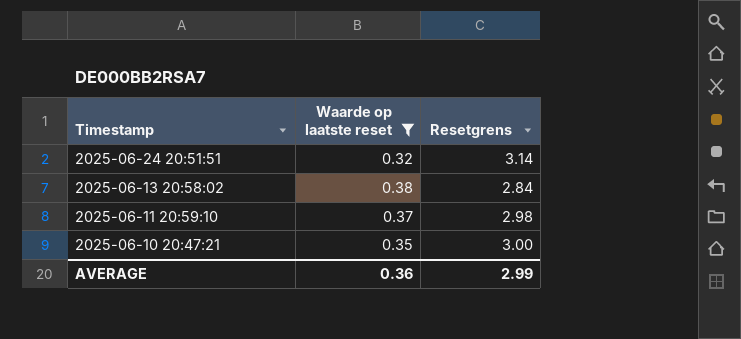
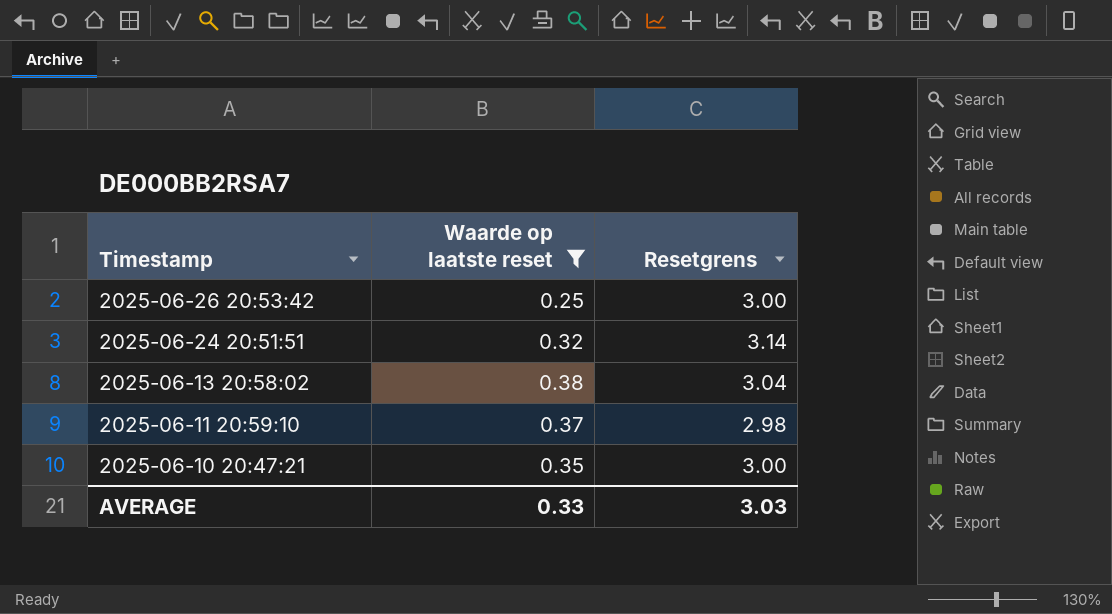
row 2025-06-26 20:53:42: none -> 0.25 | 3.00
2025-06-13 20:58:02 | Resetgrens: 2.84 -> 3.04
AVERAGE | Waarde op laatste reset: 0.36 -> 0.33
AVERAGE | Resetgrens: 2.99 -> 3.03

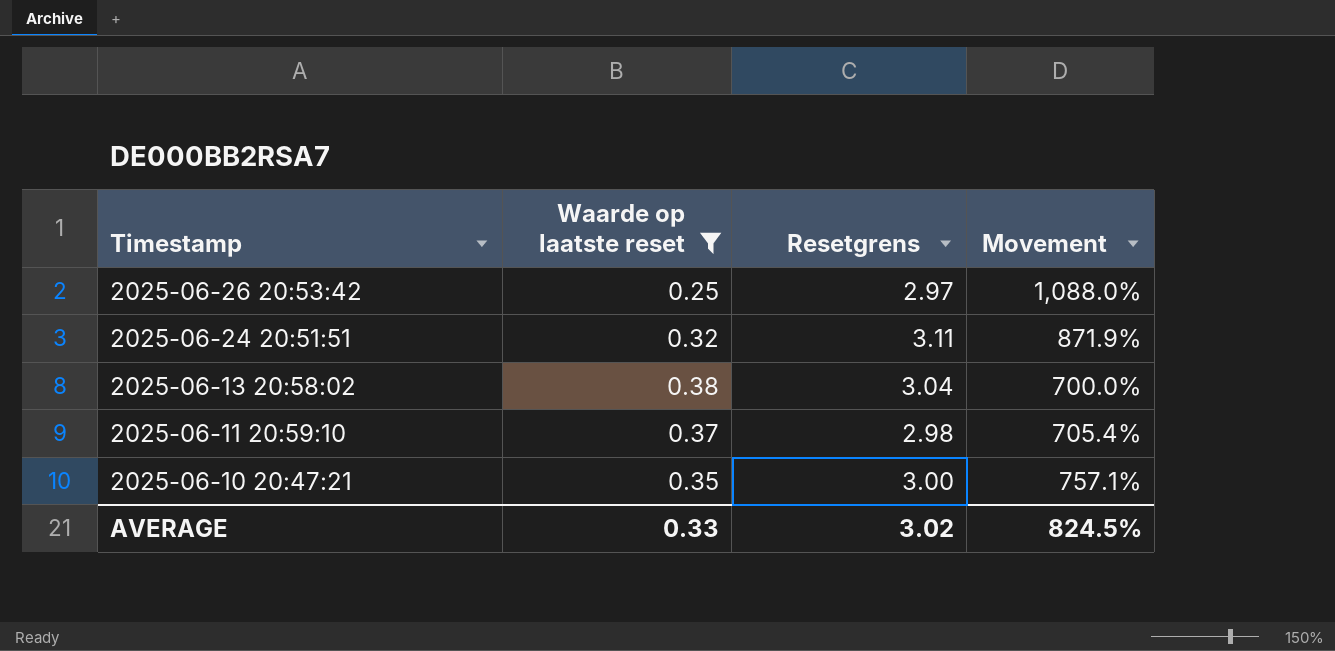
column Movement | formula: none -> ([Resetgrens] - [Waarde op laatste reset]) / [Waarde op laatste reset]
2025-06-26 20:53:42 | Resetgrens: 3.00 -> 2.97
2025-06-24 20:51:51 | Resetgrens: 3.14 -> 3.11
AVERAGE | Resetgrens: 3.03 -> 3.02

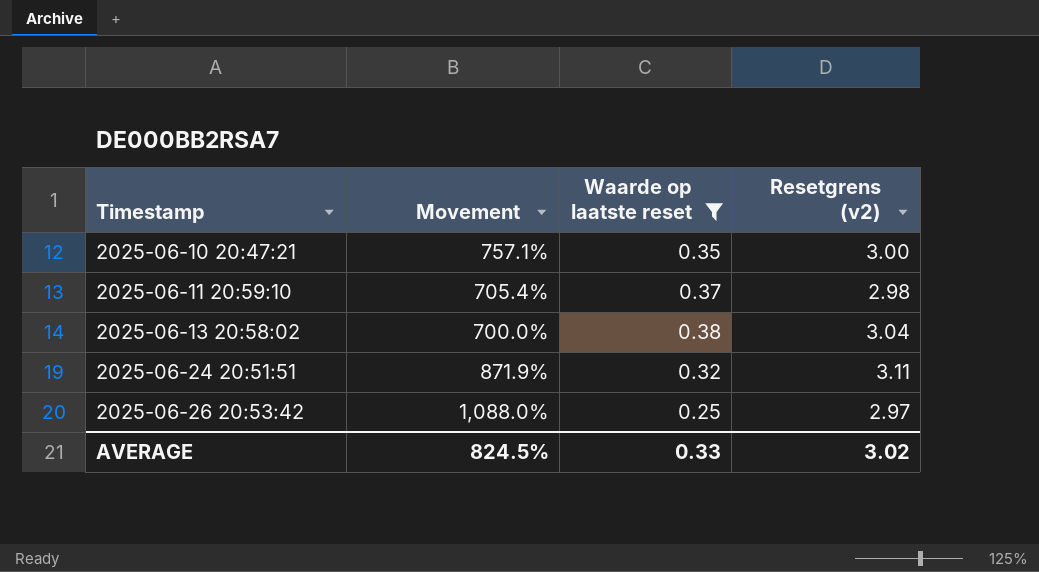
row order: Timestamp descending -> Timestamp ascending
column Movement | position: 4 -> 2
column name: Resetgrens -> Resetgrens (v2)

